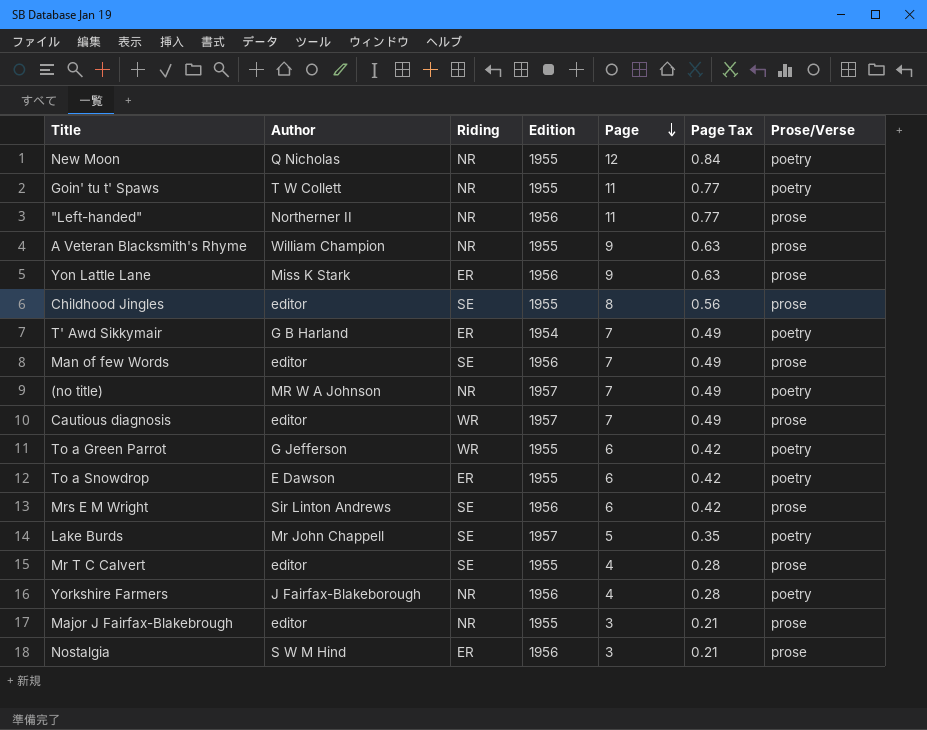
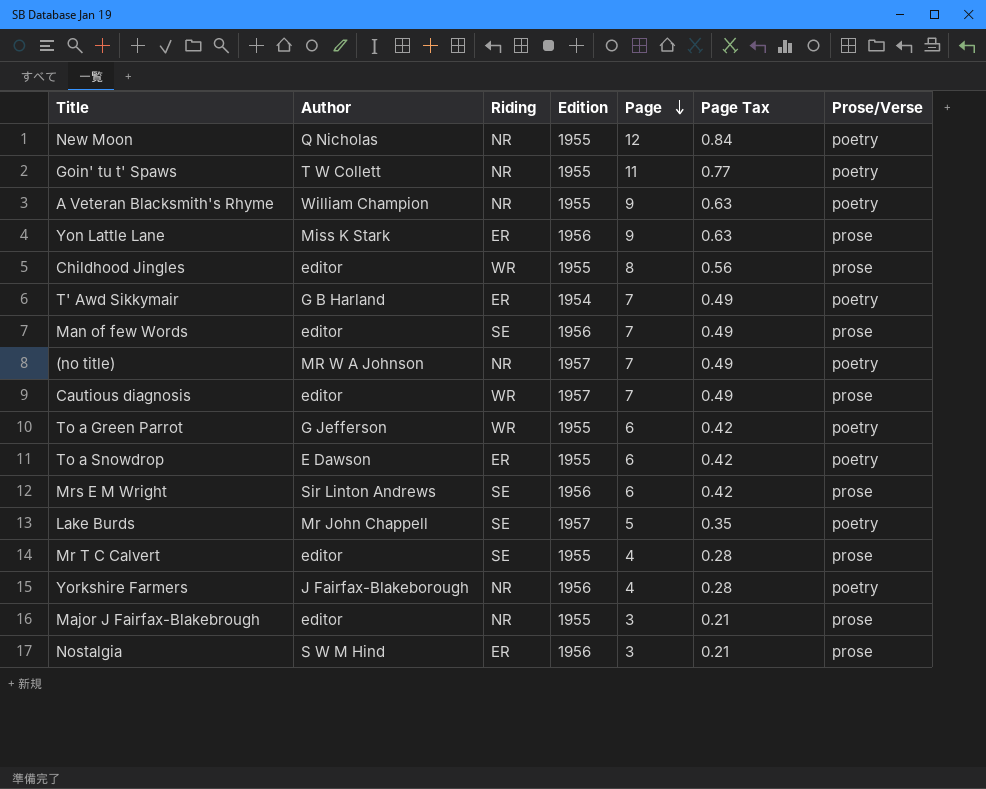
row "Left-handed": Northerner II | NR | 1956 | 11 | 0.77 | prose -> none
A Veteran Blacksmith's Rhyme | Prose/Verse: prose -> poetry
Childhood Jingles | Riding: SE -> WR

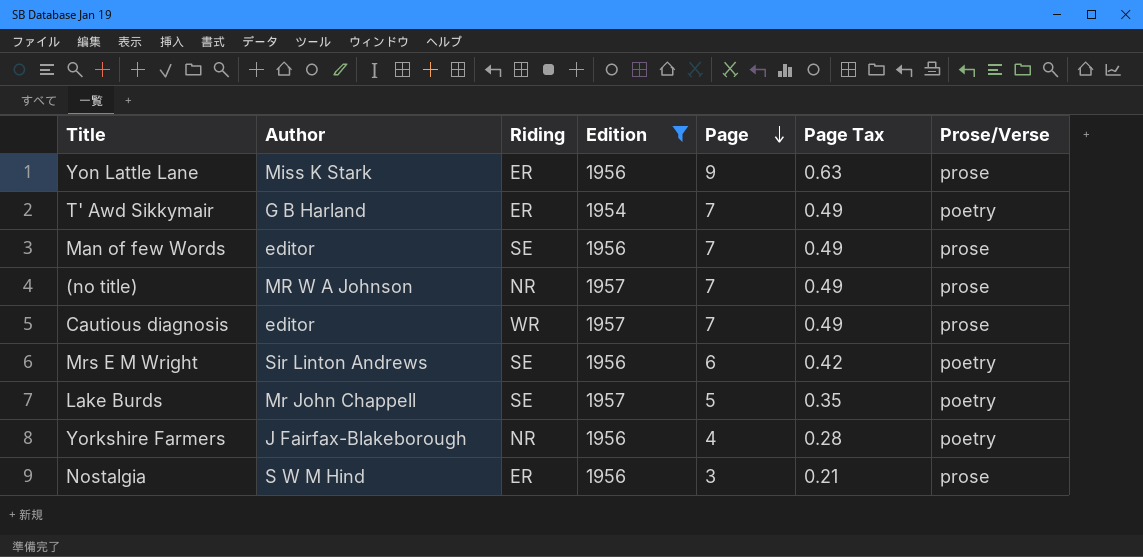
filter: none -> Edition != 1955
(no title) | Prose/Verse: poetry -> prose
Mrs E M Wright | Prose/Verse: prose -> poetry

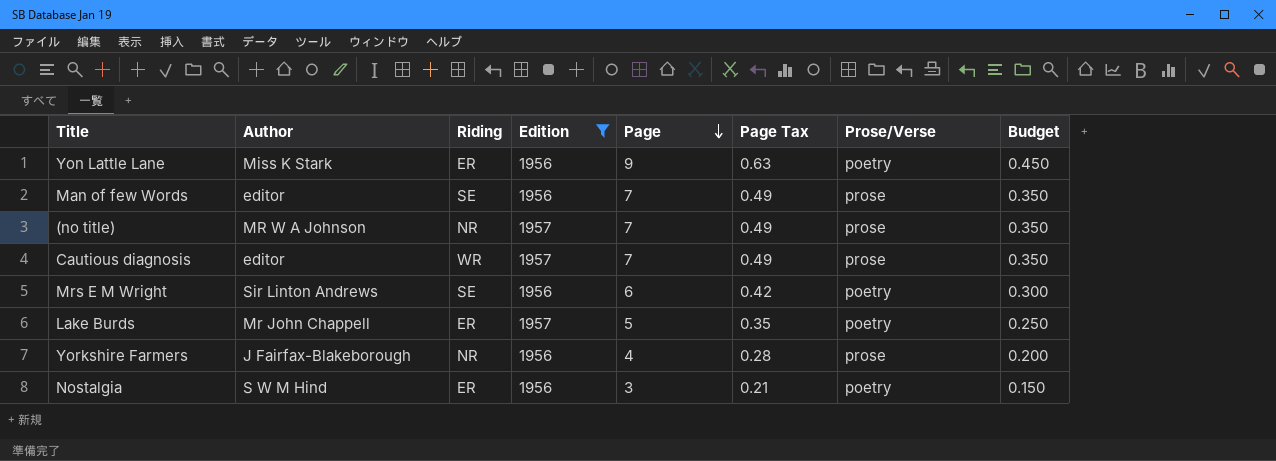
column Budget | formula: none -> [Page] * 0.05
row T' Awd Sikkymair: G B Harland | ER | 1954 | 7 | 0.49 | poetry -> none
Yon Lattle Lane | Prose/Verse: prose -> poetry
Lake Burds | Riding: SE -> ER
Yorkshire Farmers | Prose/Verse: poetry -> prose
Nostalgia | Prose/Verse: prose -> poetry

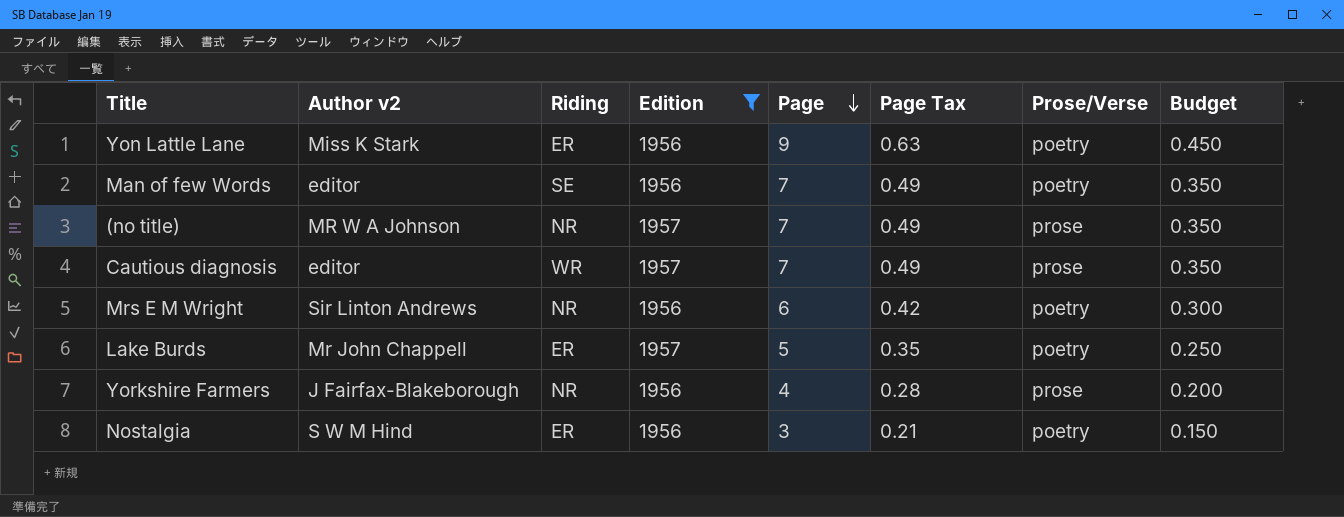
column name: Author -> Author v2
Man of few Words | Prose/Verse: prose -> poetry
Mrs E M Wright | Riding: SE -> NR

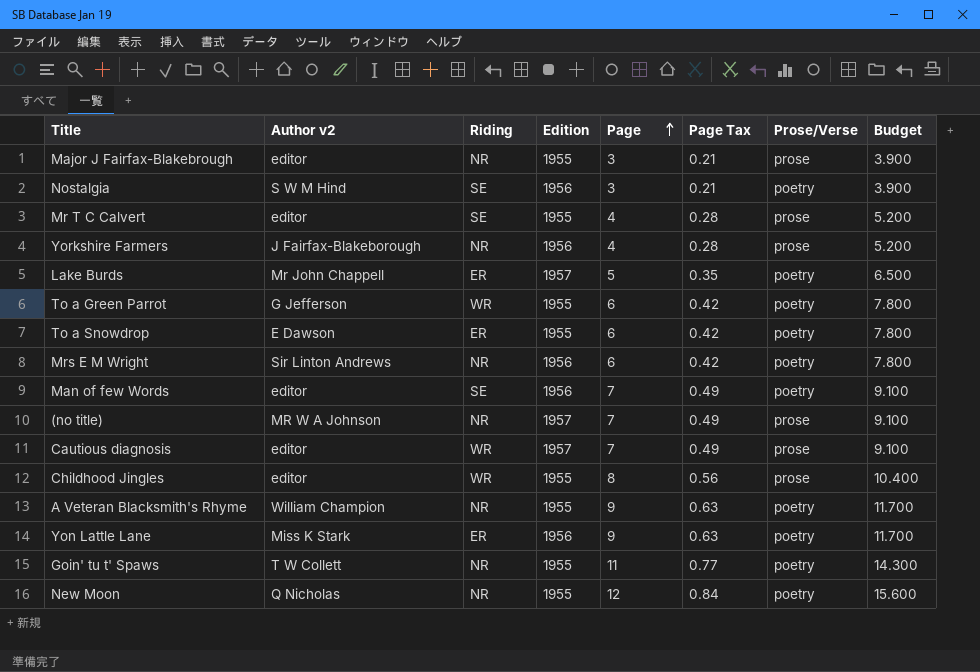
filter: Edition != 1955 -> none
row order: Page descending -> Page ascending
column Budget | formula: [Page] * 0.05 -> [Page] * 1.3
Nostalgia | Riding: ER -> SE

